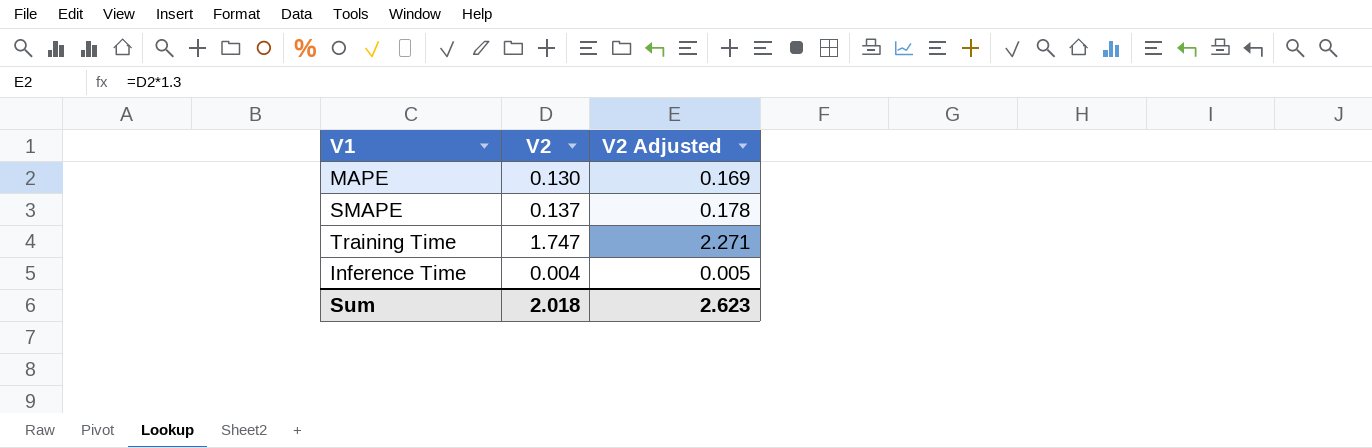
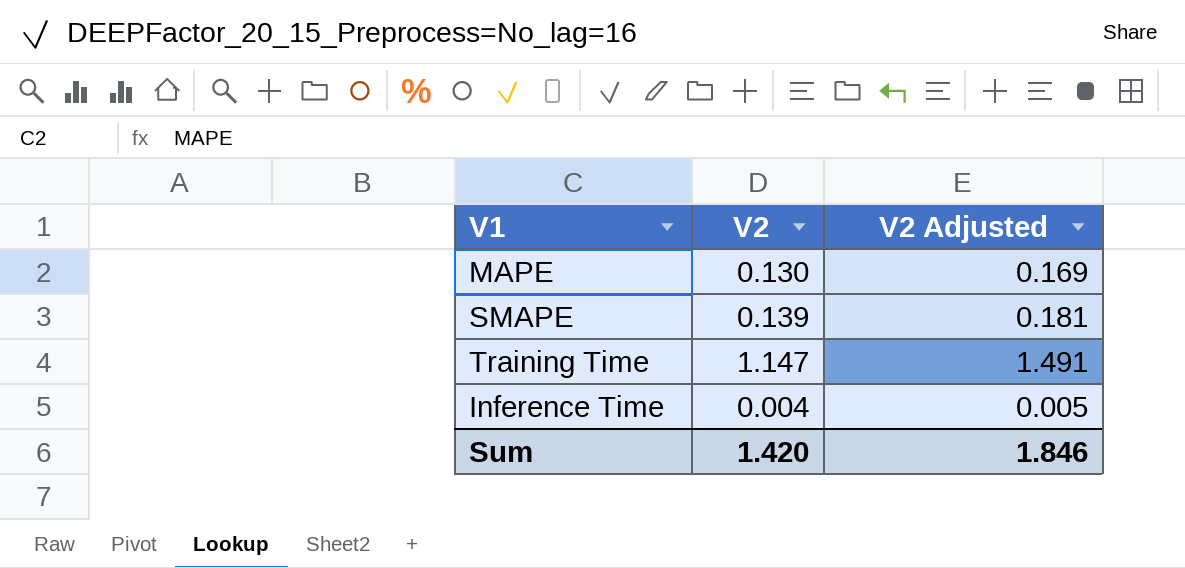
SMAPE | V2: 0.137 -> 0.139
SMAPE | V2 Adjusted: 0.178 -> 0.181
Training Time | V2: 1.747 -> 1.147
Training Time | V2 Adjusted: 2.271 -> 1.491
Sum | V2: 2.018 -> 1.420
Sum | V2 Adjusted: 2.623 -> 1.846

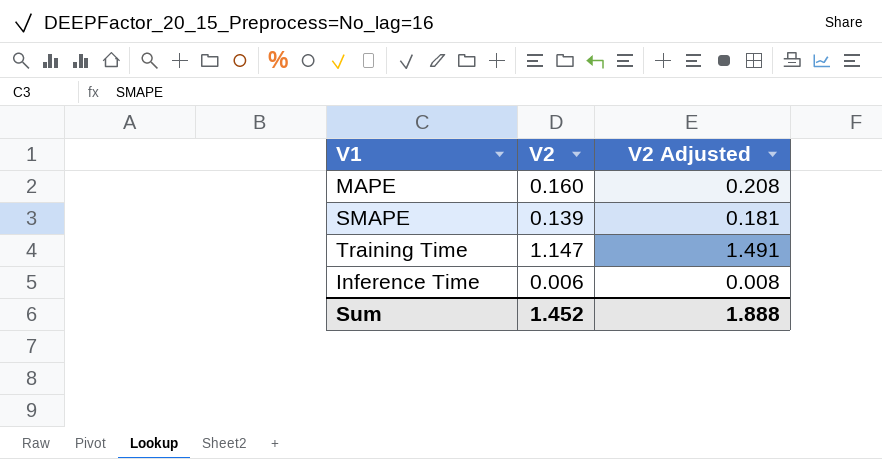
MAPE | V2: 0.130 -> 0.160
MAPE | V2 Adjusted: 0.169 -> 0.208
Inference Time | V2: 0.004 -> 0.006
Inference Time | V2 Adjusted: 0.005 -> 0.008
Sum | V2: 1.420 -> 1.452
Sum | V2 Adjusted: 1.846 -> 1.888

